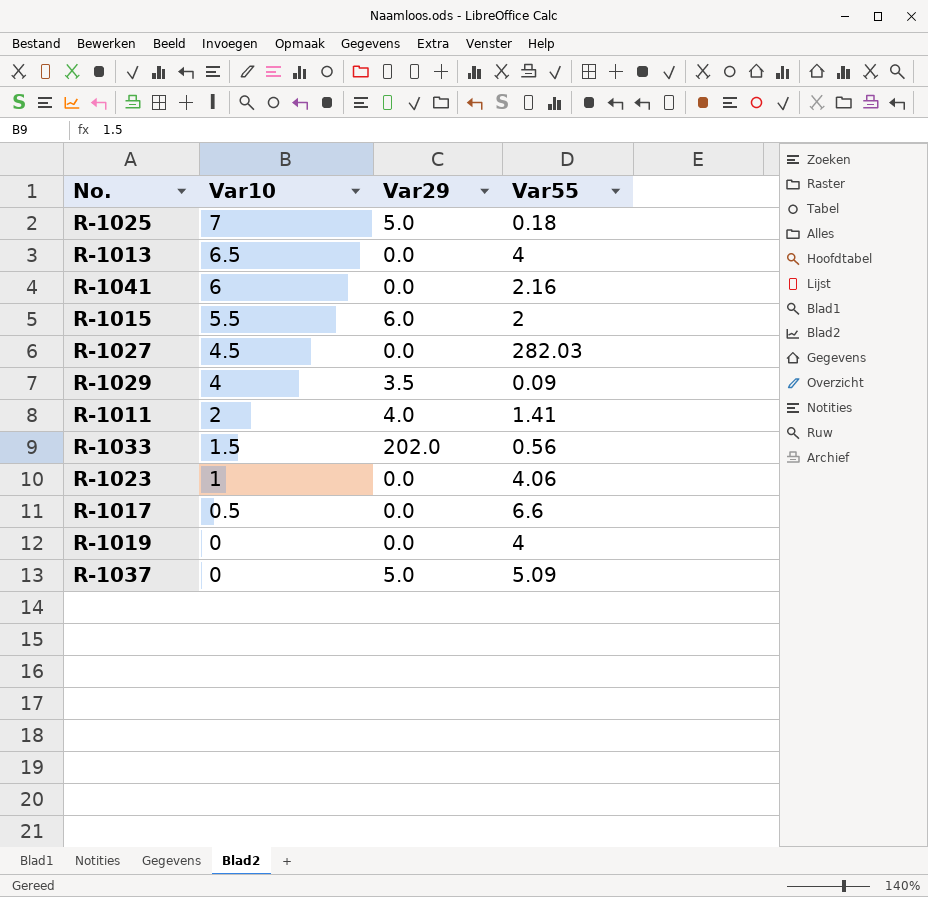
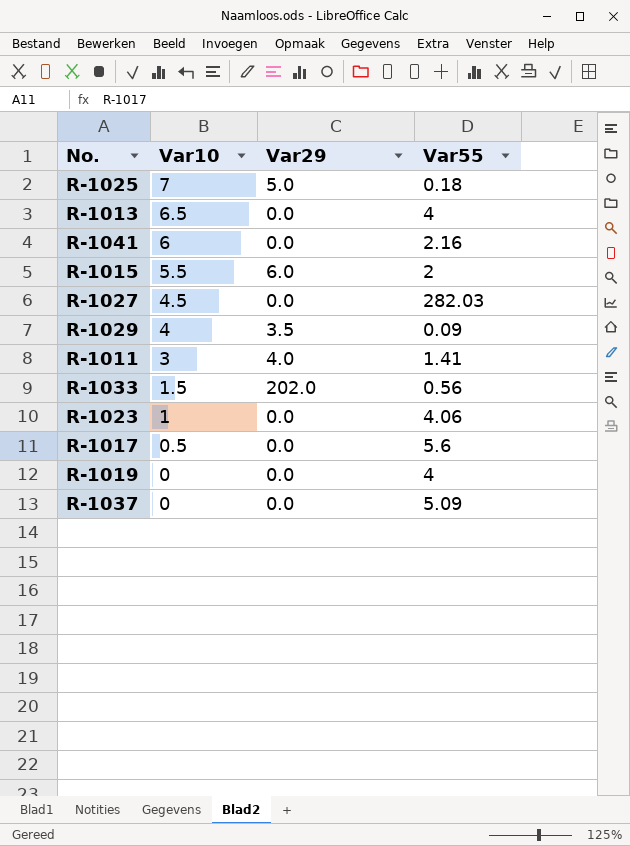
R-1011 | Var10: 2 -> 3
R-1017 | Var55: 6.6 -> 5.6
R-1037 | Var29: 5.0 -> 0.0

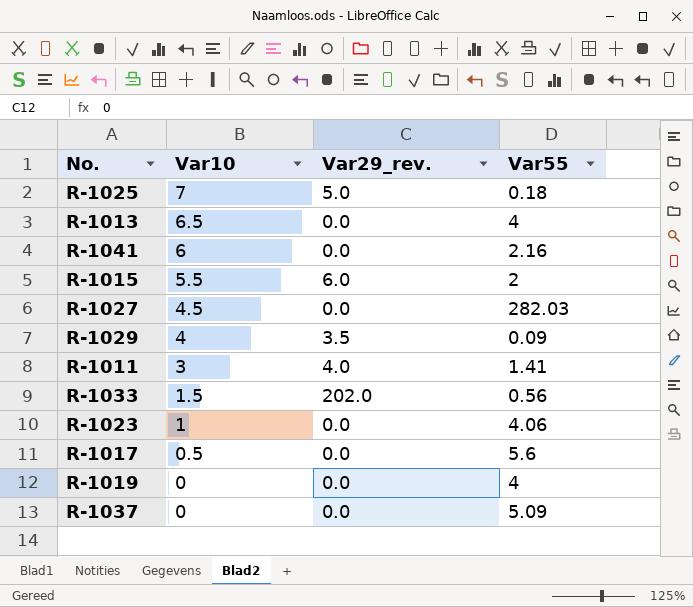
column name: Var29 -> Var29_rev.

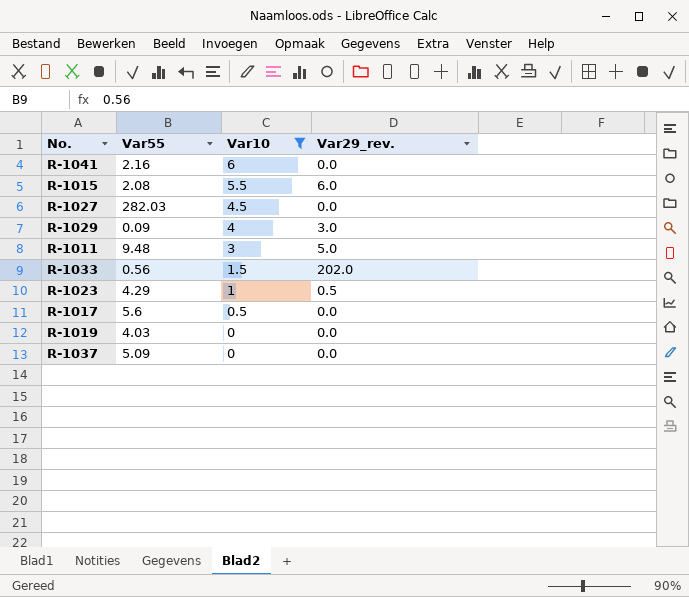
filter: none -> Var10 <= 6
column Var55 | position: 4 -> 2
R-1015 | Var55: 2 -> 2.08
R-1029 | Var29_rev.: 3.5 -> 3.0
R-1011 | Var55: 1.41 -> 9.48
R-1011 | Var29_rev.: 4.0 -> 5.0
R-1023 | Var55: 4.06 -> 4.29
R-1023 | Var29_rev.: 0.0 -> 0.5
R-1019 | Var55: 4 -> 4.03

